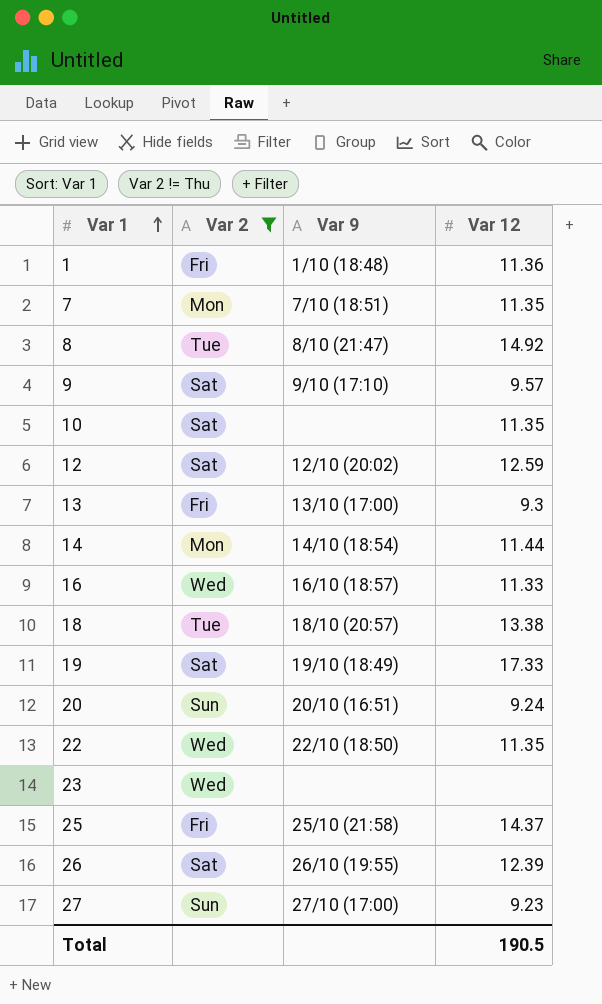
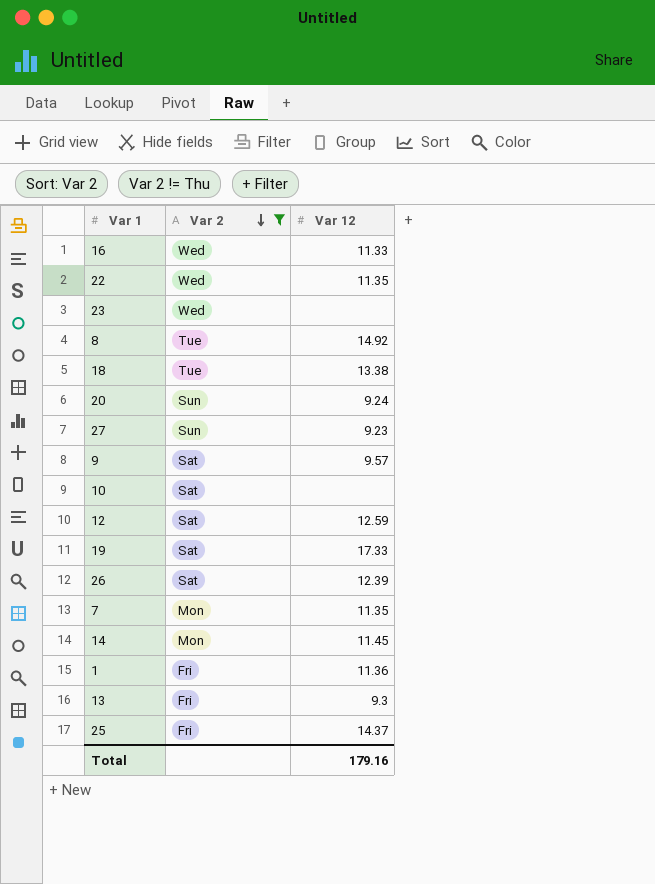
row order: Var 1 ascending -> Var 2 descending
column Var 9 | position: 3 -> none
10 | Var 12: 11.35 -> none
14 | Var 12: 11.44 -> 11.45
Total | Var 12: 190.5 -> 179.16

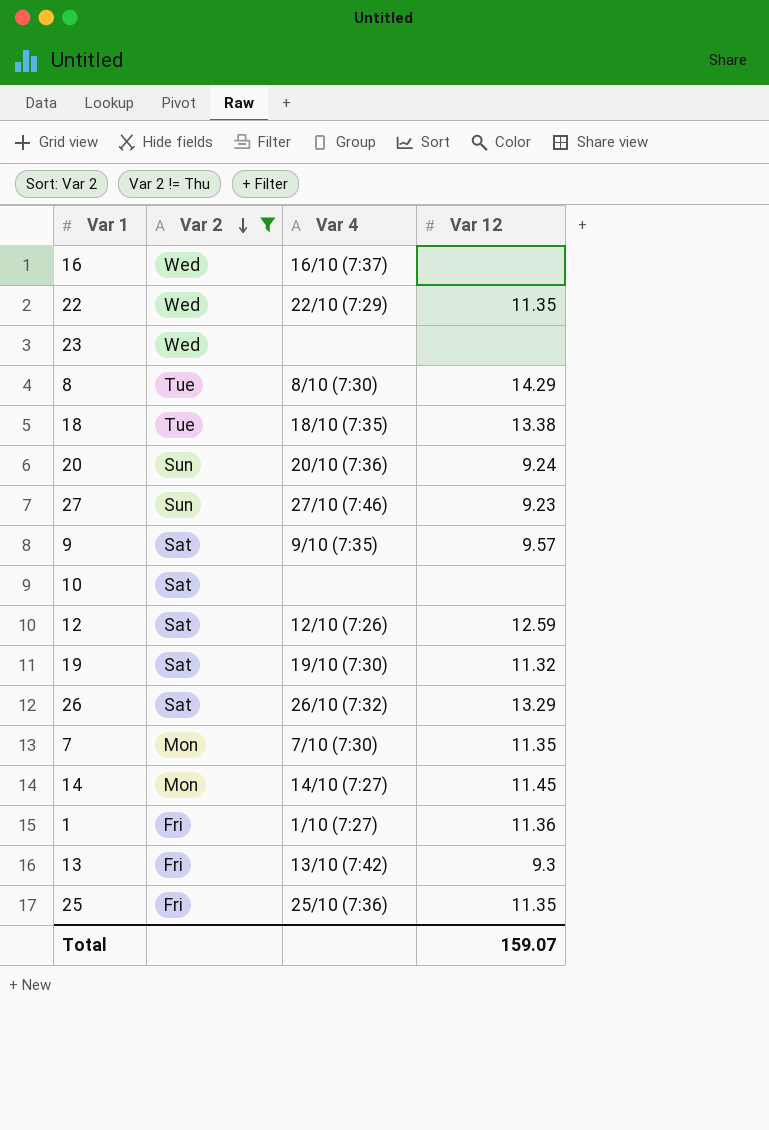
column Var 4 | position: none -> 3
16 | Var 12: 11.33 -> none
8 | Var 12: 14.92 -> 14.29
19 | Var 12: 17.33 -> 11.32
26 | Var 12: 12.39 -> 13.29
25 | Var 12: 14.37 -> 11.35
Total | Var 12: 179.16 -> 159.07

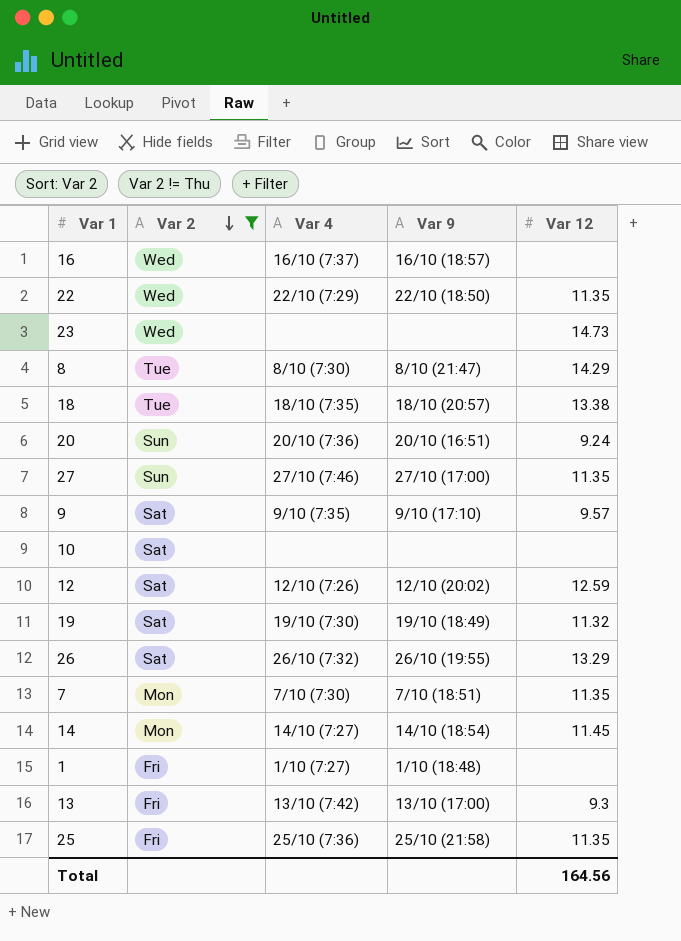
column Var 9 | position: none -> 4
23 | Var 12: none -> 14.73
27 | Var 12: 9.23 -> 11.35
1 | Var 12: 11.36 -> none
Total | Var 12: 159.07 -> 164.56

